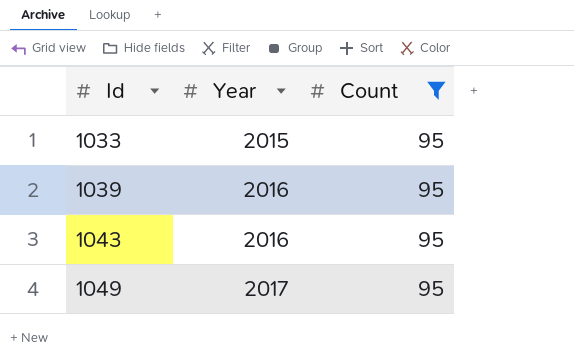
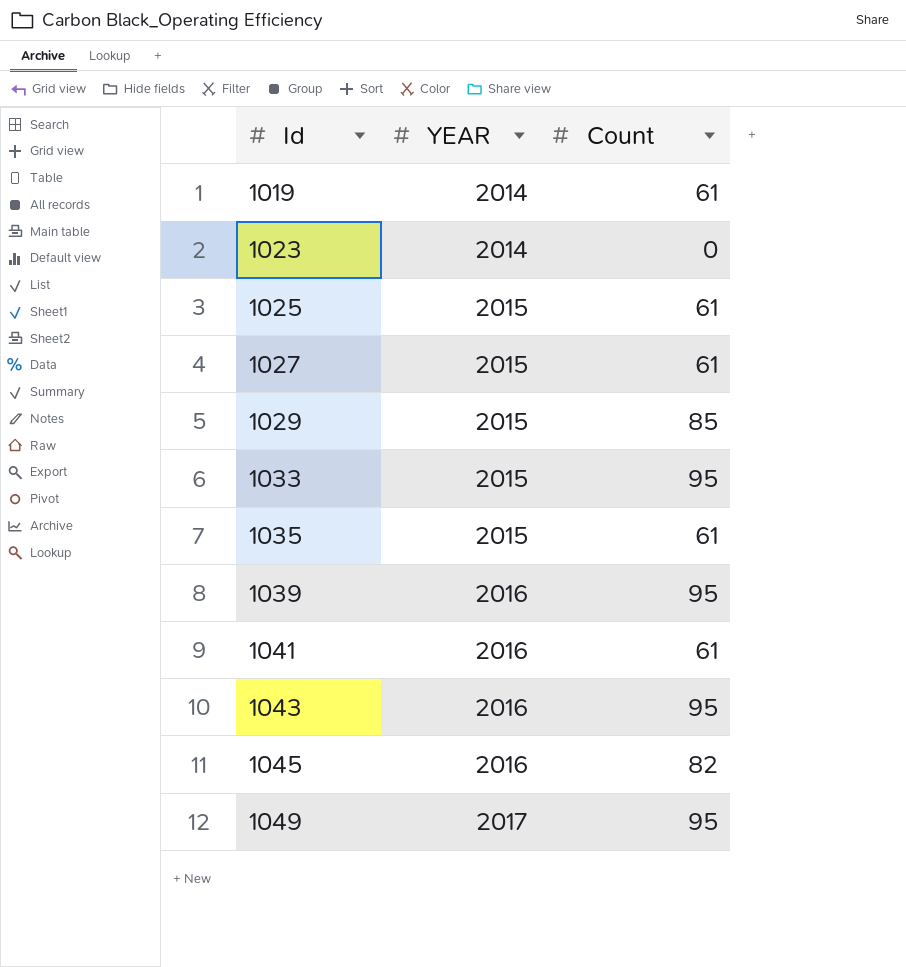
filter: Count = 95 -> none
column name: Year -> YEAR

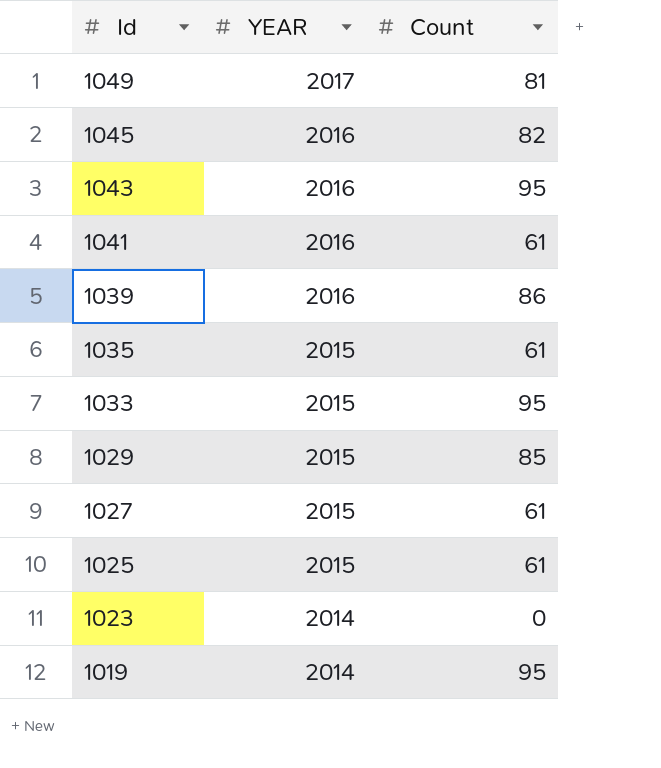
row order: Id ascending -> Id descending
1049 | Count: 95 -> 81
1039 | Count: 95 -> 86
1019 | Count: 61 -> 95

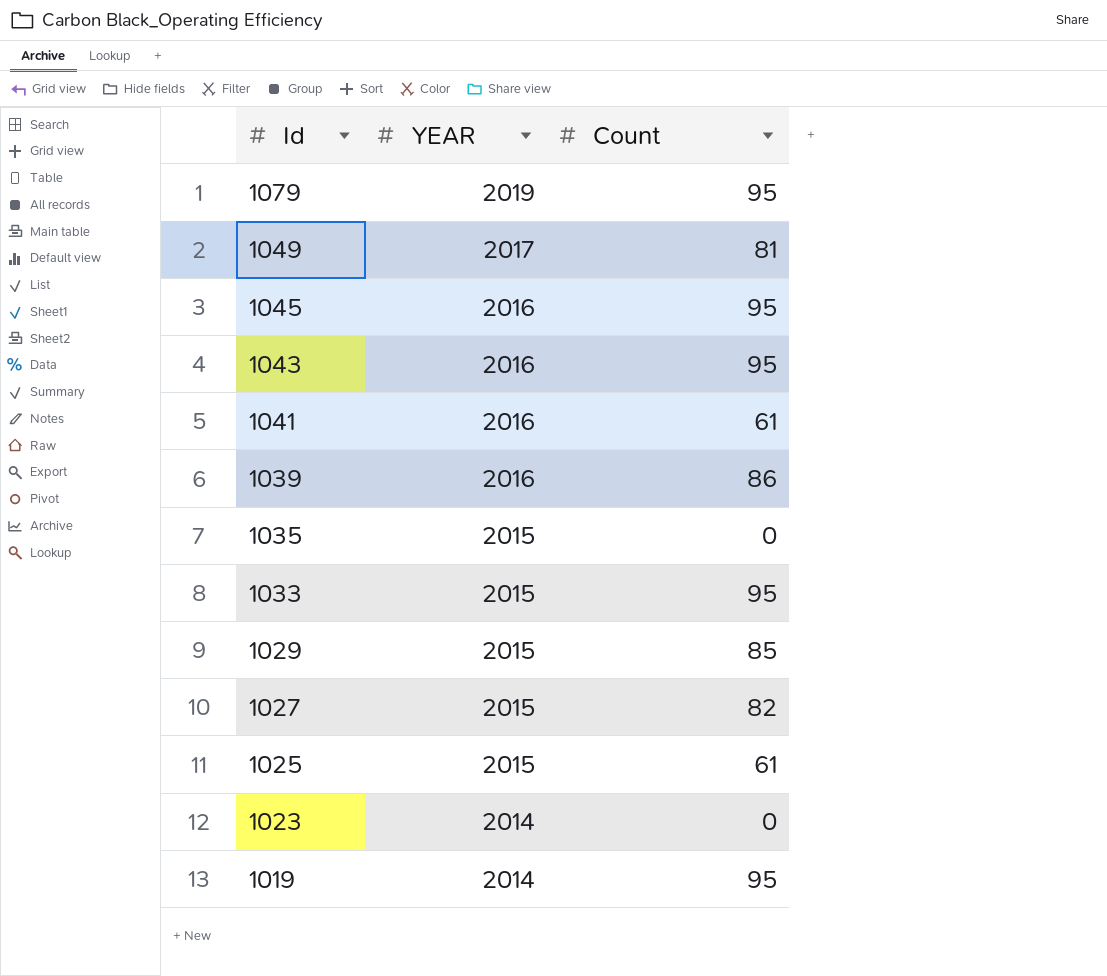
row 1079: none -> 2019 | 95
1045 | Count: 82 -> 95
1035 | Count: 61 -> 0
1027 | Count: 61 -> 82

